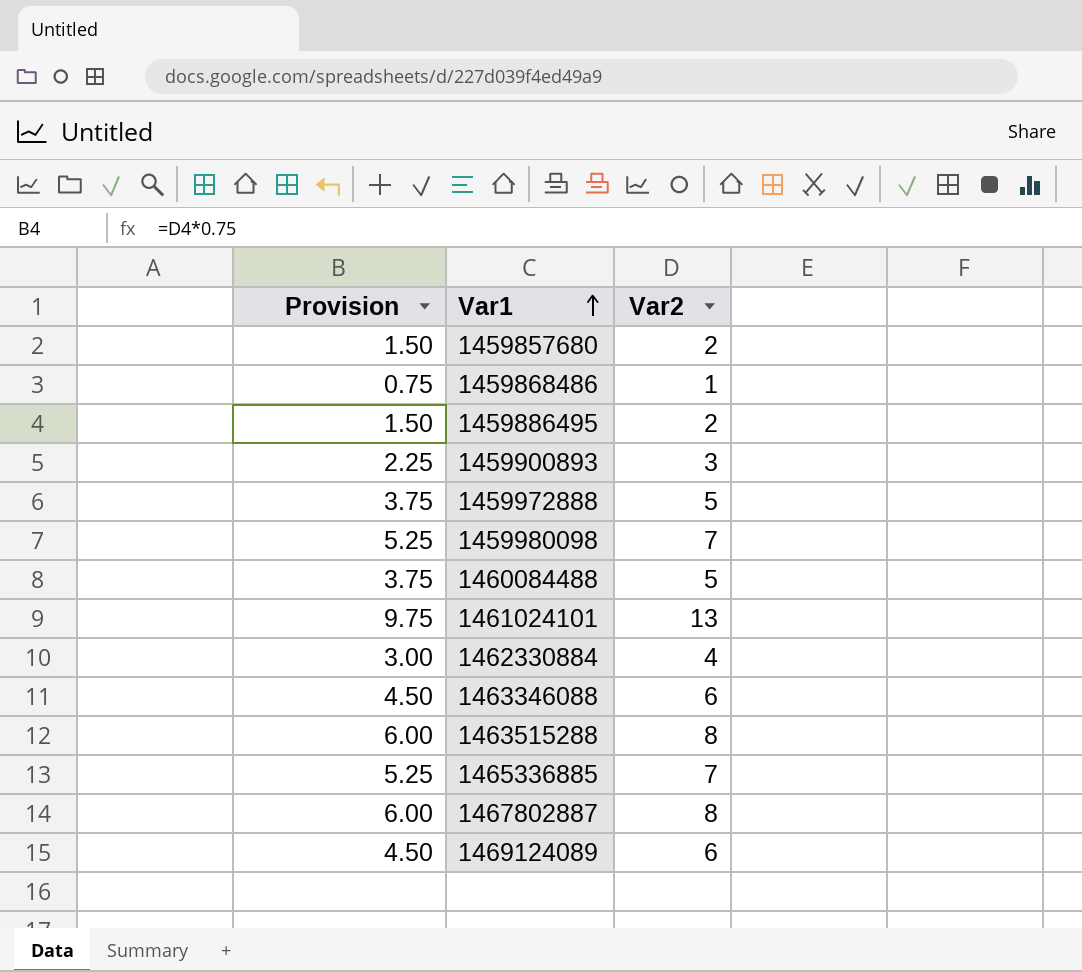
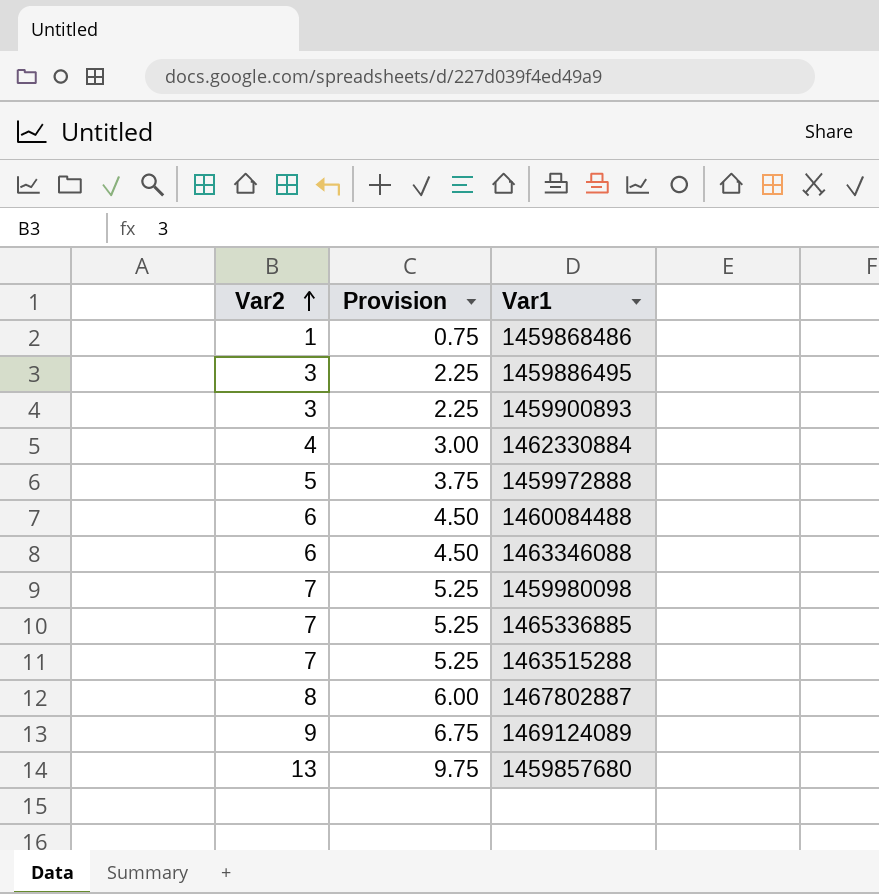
row order: Var1 ascending -> Var2 ascending
column Var2 | position: 3 -> 1
row 1461024101: 9.75 | 13 -> none
1459886495 | Var2: 2 -> 3
1459886495 | Provision: 1.50 -> 2.25
1460084488 | Var2: 5 -> 6
1460084488 | Provision: 3.75 -> 4.50
1463515288 | Var2: 8 -> 7
1463515288 | Provision: 6.00 -> 5.25
1469124089 | Var2: 6 -> 9
1469124089 | Provision: 4.50 -> 6.75
1459857680 | Var2: 2 -> 13
1459857680 | Provision: 1.50 -> 9.75

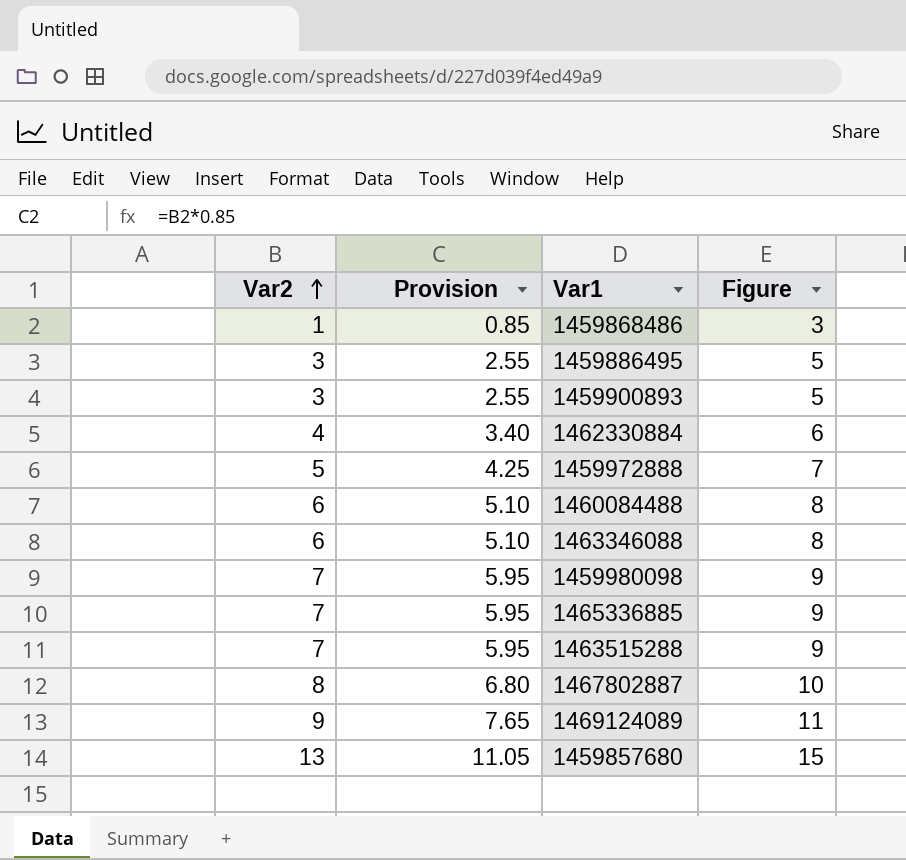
column Provision | formula: [Var2] * 0.75 -> [Var2] * 0.85
column Figure | formula: none -> [Var2] + 2

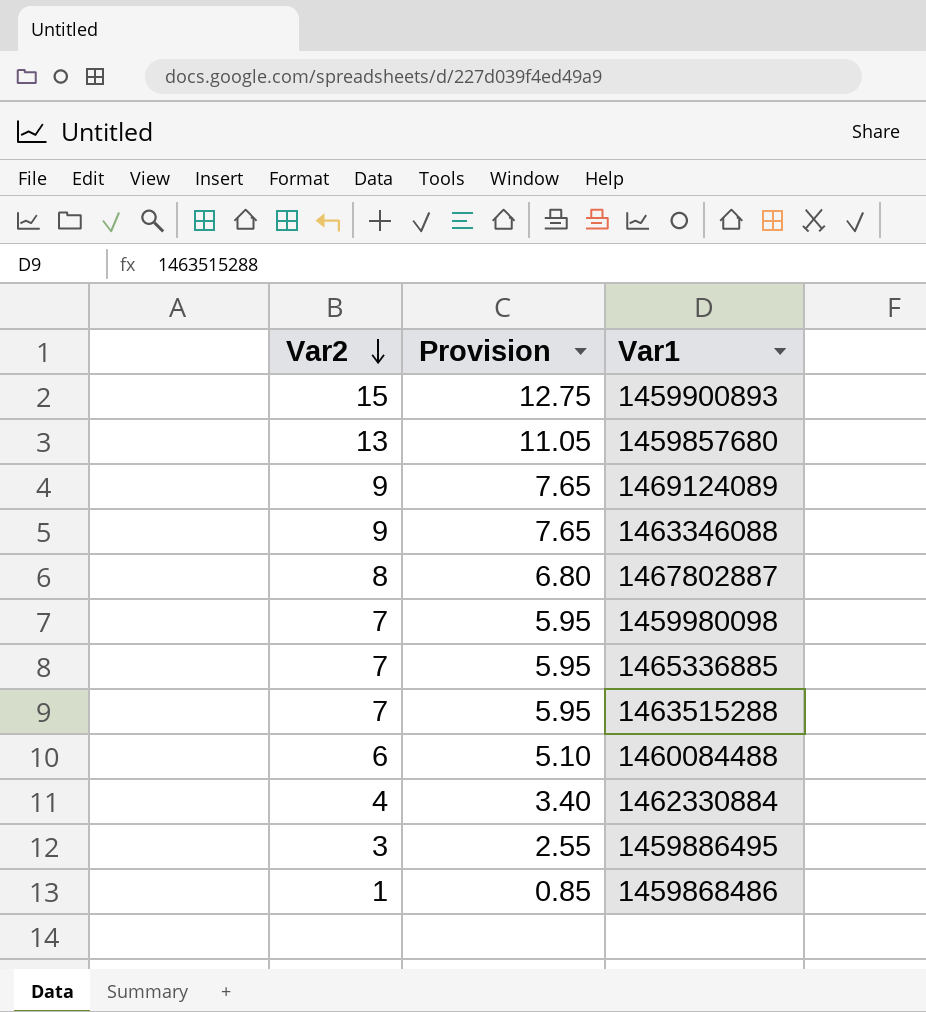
row order: Var2 ascending -> Var2 descending
column Figure | formula: [Var2] + 2 -> none
row 1459972888: 5 | 4.25 | 7 -> none
1459900893 | Var2: 3 -> 15
1459900893 | Provision: 2.55 -> 12.75
1463346088 | Var2: 6 -> 9
1463346088 | Provision: 5.10 -> 7.65

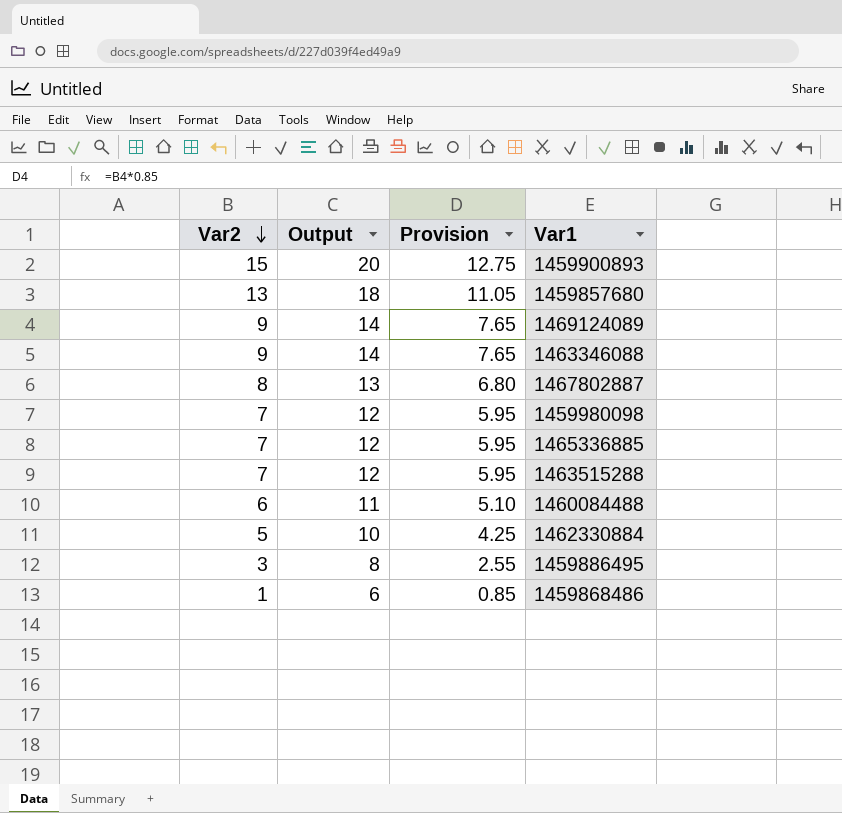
column Output | formula: none -> [Var2] + 5
1462330884 | Var2: 4 -> 5
1462330884 | Provision: 3.40 -> 4.25

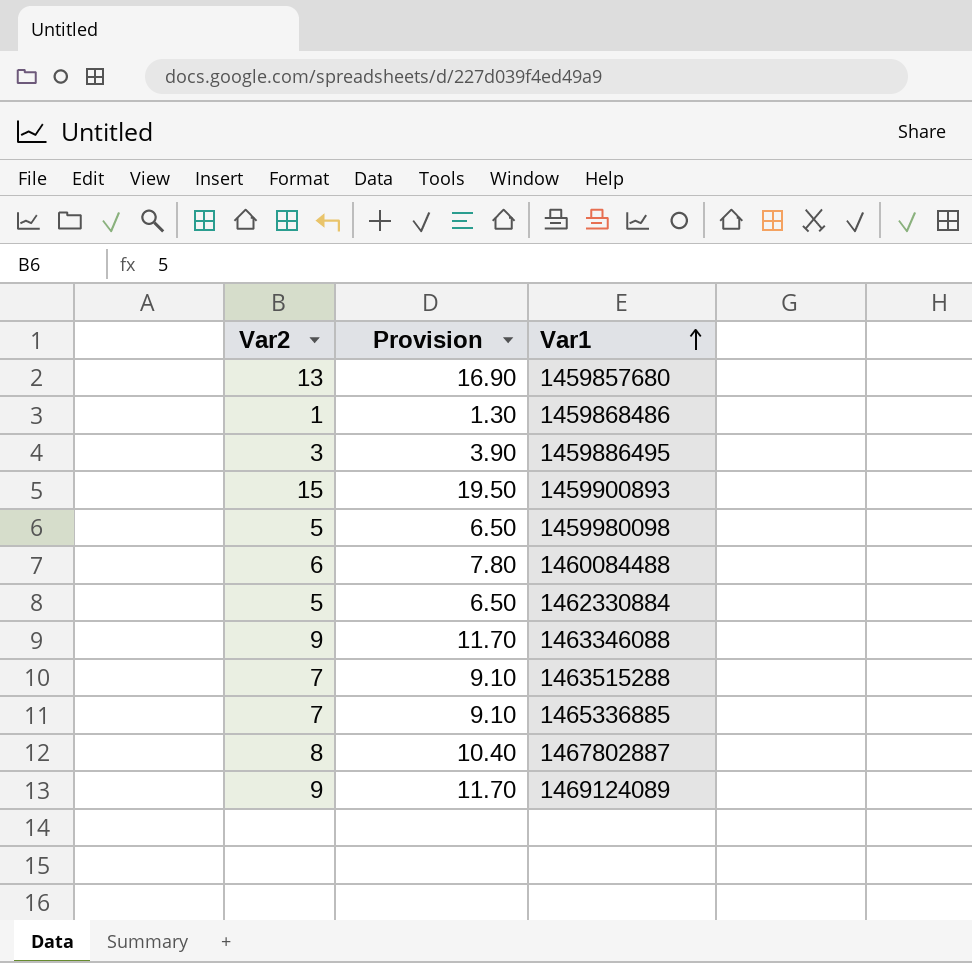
row order: Var2 descending -> Var1 ascending
column Output | formula: [Var2] + 5 -> none
column Provision | formula: [Var2] * 0.85 -> [Var2] * 1.3
1459980098 | Var2: 7 -> 5

